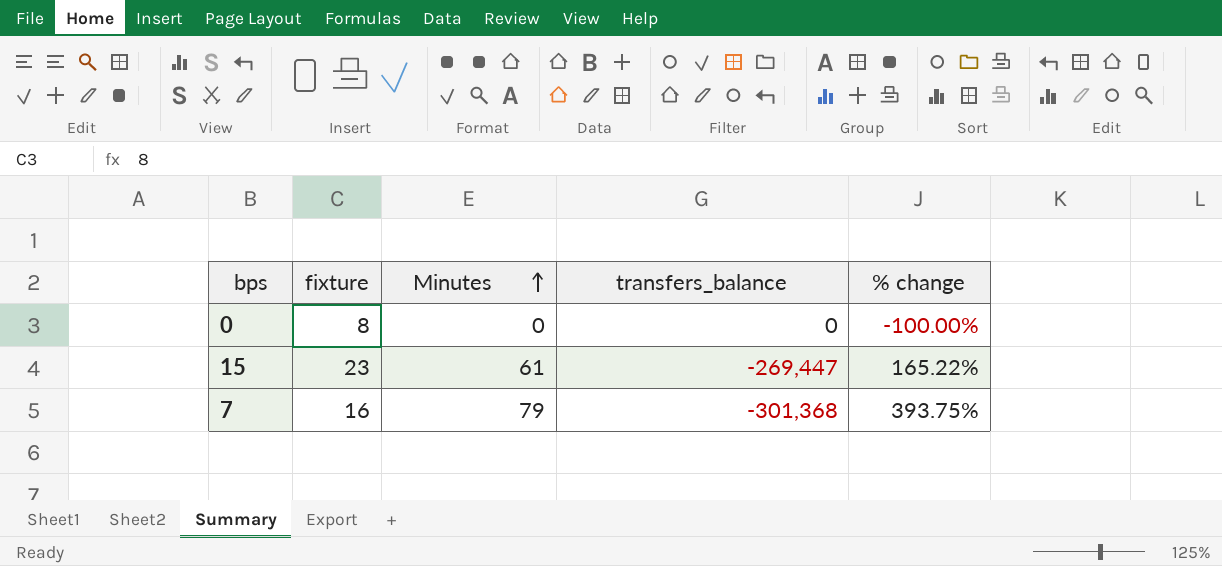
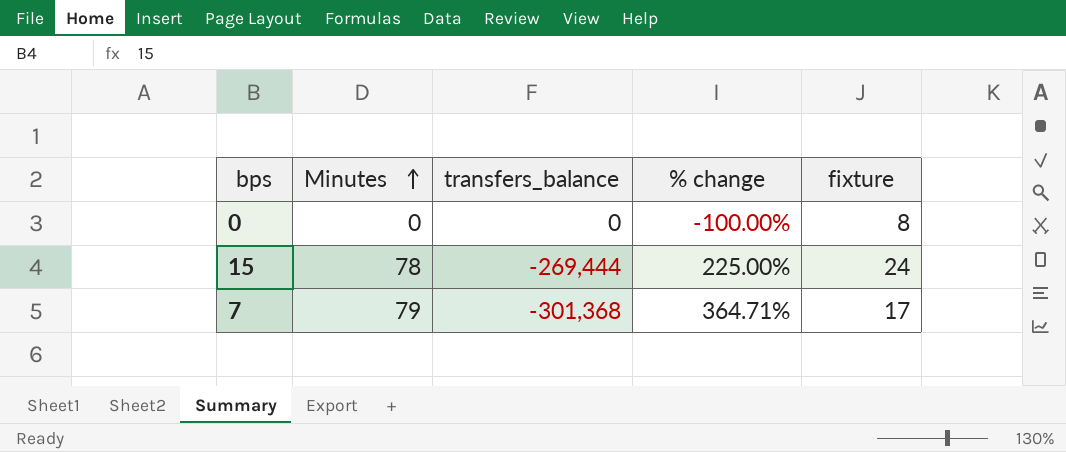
column fixture | position: 2 -> 5
15 | Minutes: 61 -> 78
15 | transfers_balance: -269,447 -> -269,444
15 | % change: 165.22% -> 225.00%
15 | fixture: 23 -> 24
7 | % change: 393.75% -> 364.71%
7 | fixture: 16 -> 17

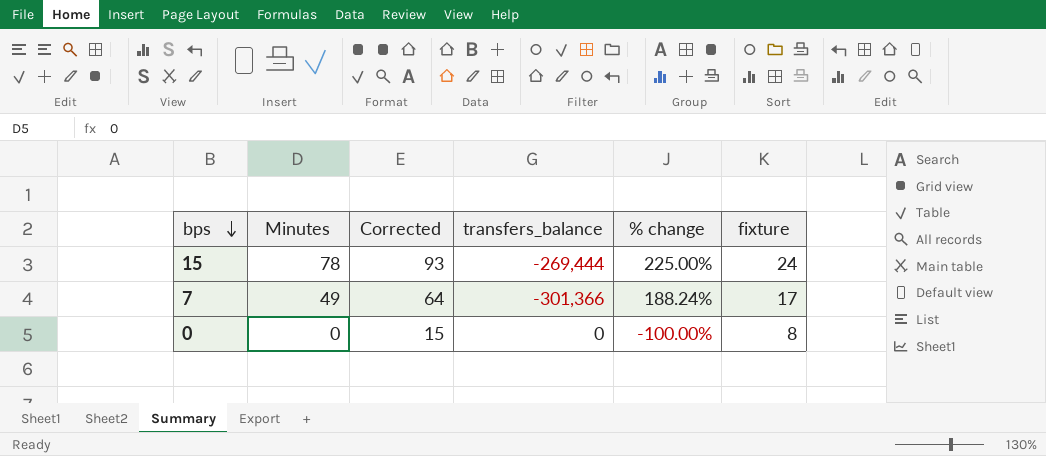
row order: Minutes ascending -> bps descending
column Corrected | formula: none -> [Minutes] + 15
7 | Minutes: 79 -> 49
7 | transfers_balance: -301,368 -> -301,366
7 | % change: 364.71% -> 188.24%

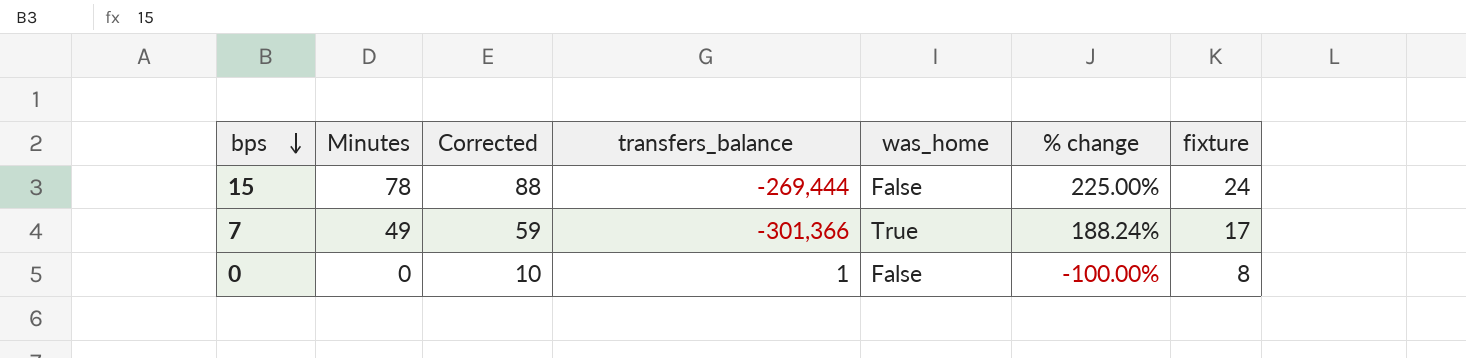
column Corrected | formula: [Minutes] + 15 -> [Minutes] + 10
column was_home | position: none -> 5
0 | transfers_balance: 0 -> 1

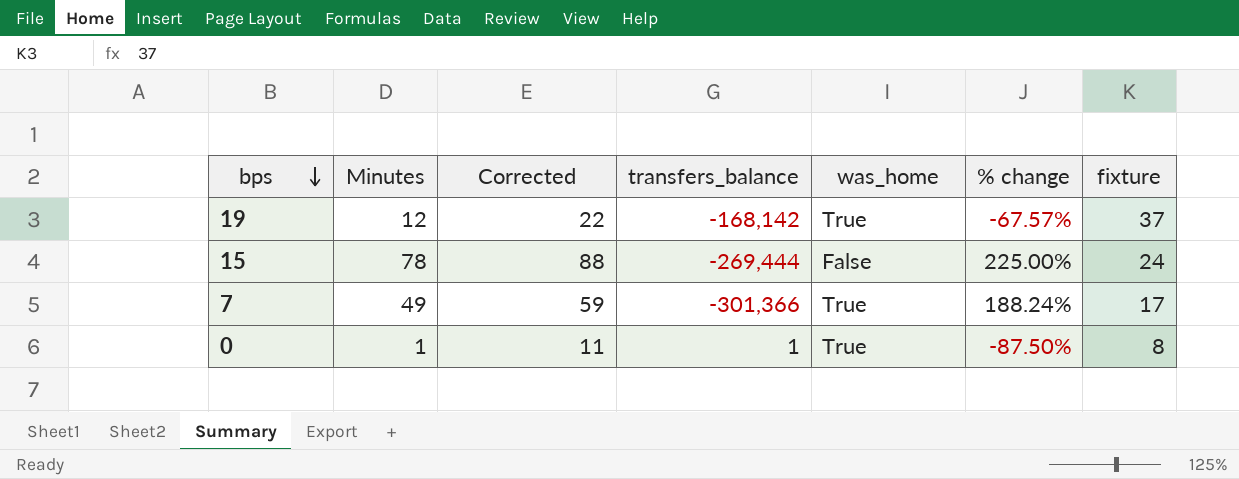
row 19: none -> 12 | 22 | -168,142 | True | -67.57% | 37
0 | Minutes: 0 -> 1
0 | Corrected: 10 -> 11
0 | was_home: False -> True
0 | % change: -100.00% -> -87.50%

